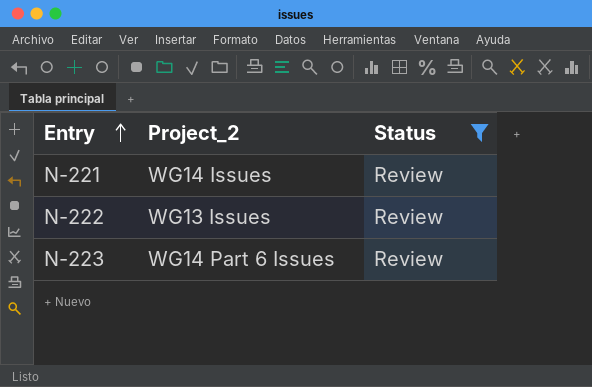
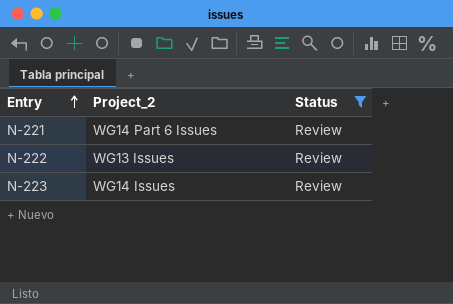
N-221 | Project_2: WG14 Issues -> WG14 Part 6 Issues
N-223 | Project_2: WG14 Part 6 Issues -> WG14 Issues

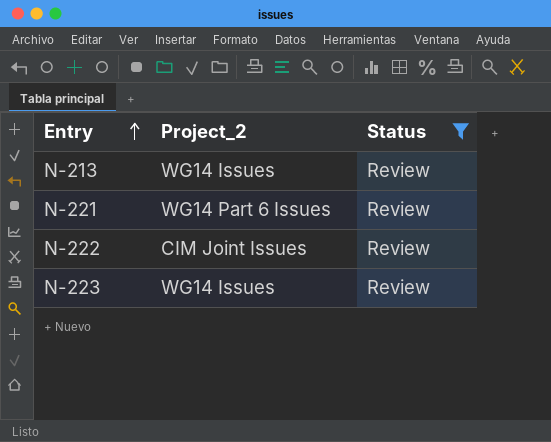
row N-213: none -> WG14 Issues | Review
N-222 | Project_2: WG13 Issues -> CIM Joint Issues

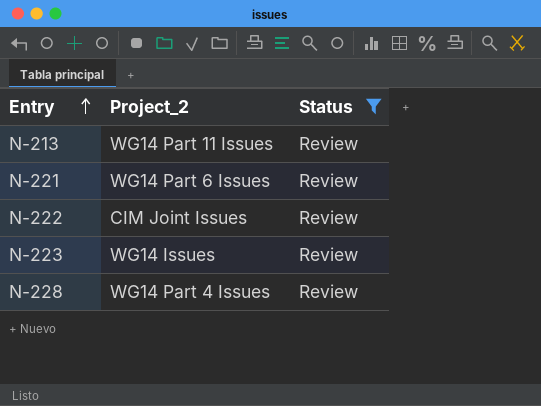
N-213 | Project_2: WG14 Issues -> WG14 Part 11 Issues
row N-228: none -> WG14 Part 4 Issues | Review

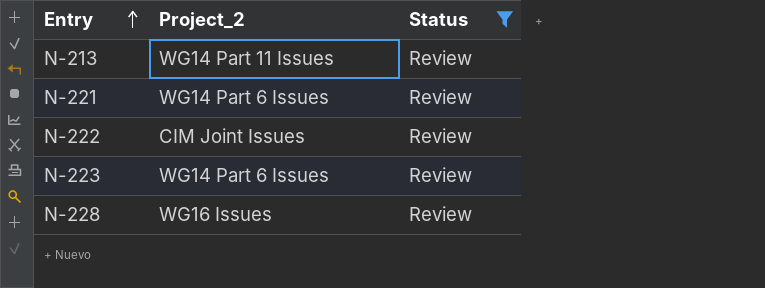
N-223 | Project_2: WG14 Issues -> WG14 Part 6 Issues
N-228 | Project_2: WG14 Part 4 Issues -> WG16 Issues

